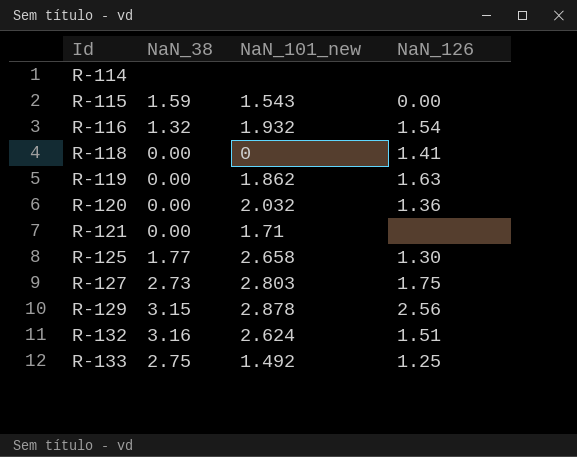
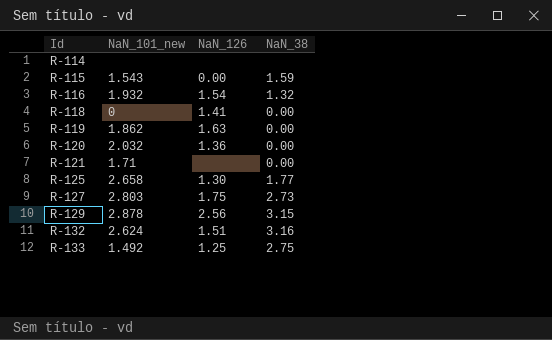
column NaN_38 | position: 2 -> 4

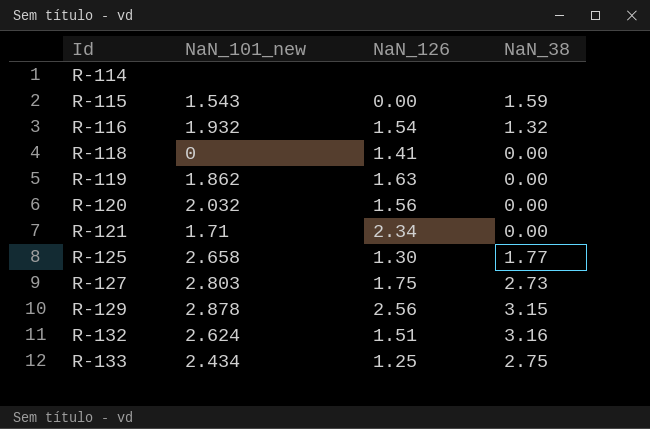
R-120 | NaN_126: 1.36 -> 1.56
R-121 | NaN_126: none -> 2.34
R-133 | NaN_101_new: 1.492 -> 2.434

